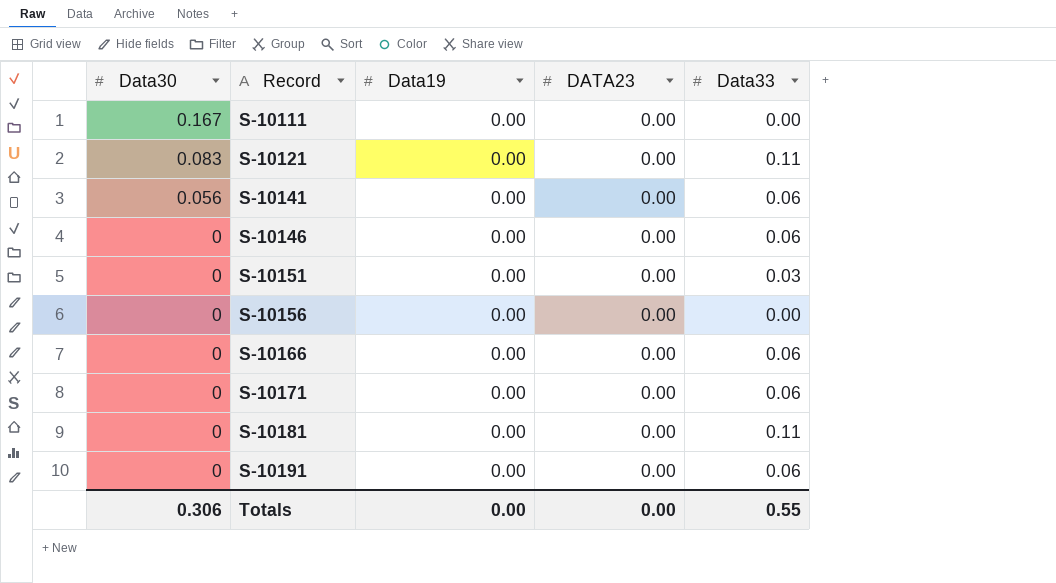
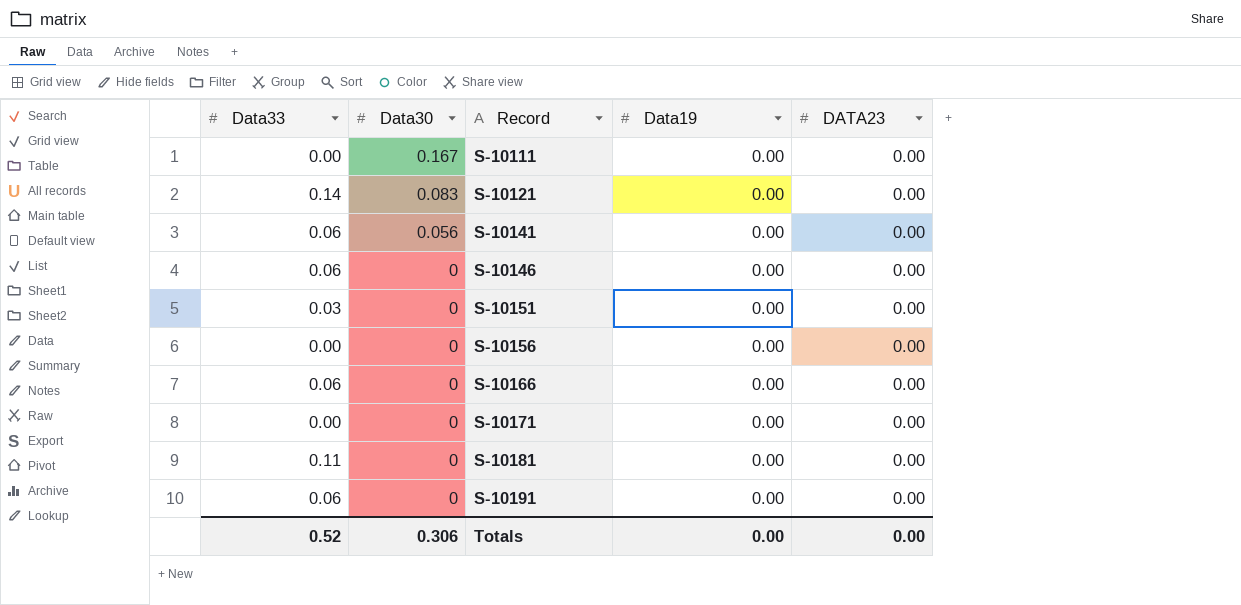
column Data33 | position: 5 -> 1
S-10121 | Data33: 0.11 -> 0.14
S-10171 | Data33: 0.06 -> 0.00
Totals | Data33: 0.55 -> 0.52

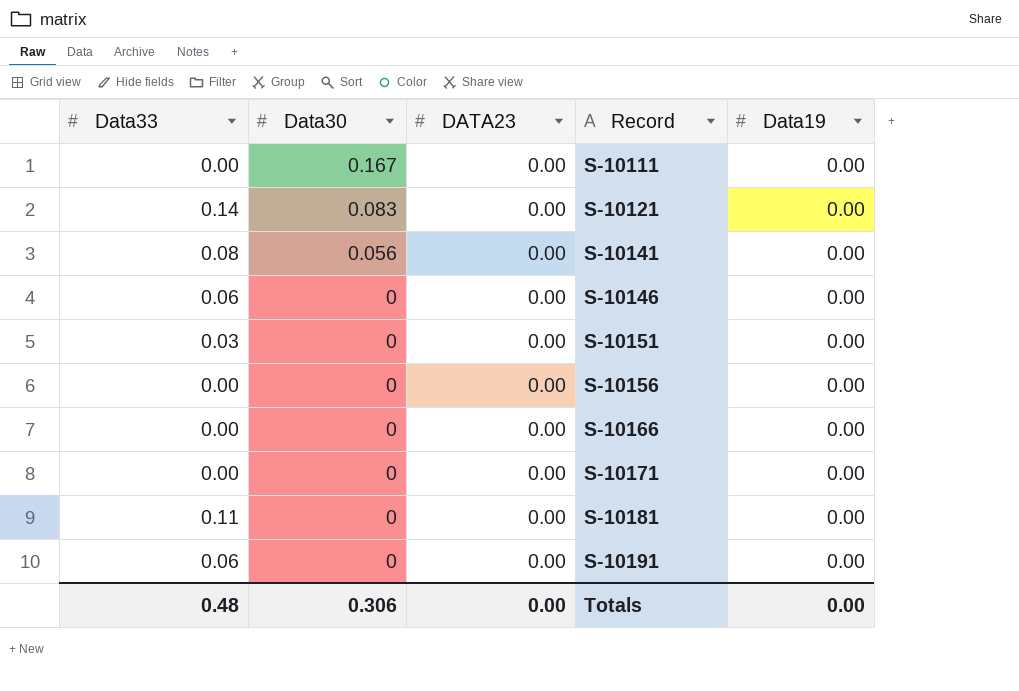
column DATA23 | position: 5 -> 3
S-10141 | Data33: 0.06 -> 0.08
S-10166 | Data33: 0.06 -> 0.00
Totals | Data33: 0.52 -> 0.48

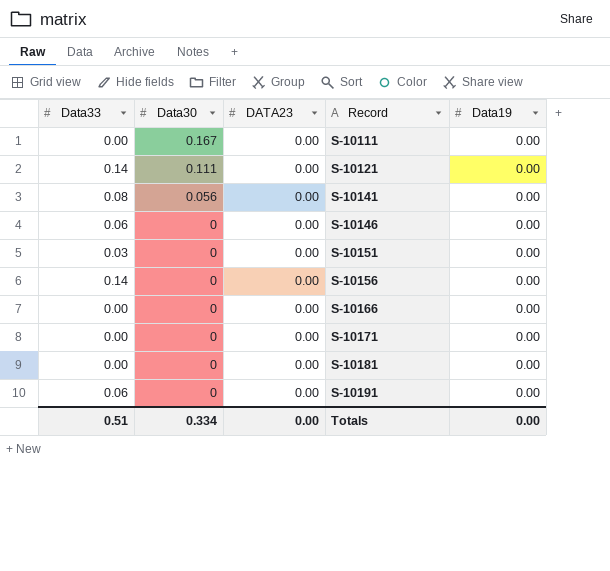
S-10121 | Data30: 0.083 -> 0.111
S-10156 | Data33: 0.00 -> 0.14
S-10181 | Data33: 0.11 -> 0.00
Totals | Data33: 0.48 -> 0.51
Totals | Data30: 0.306 -> 0.334

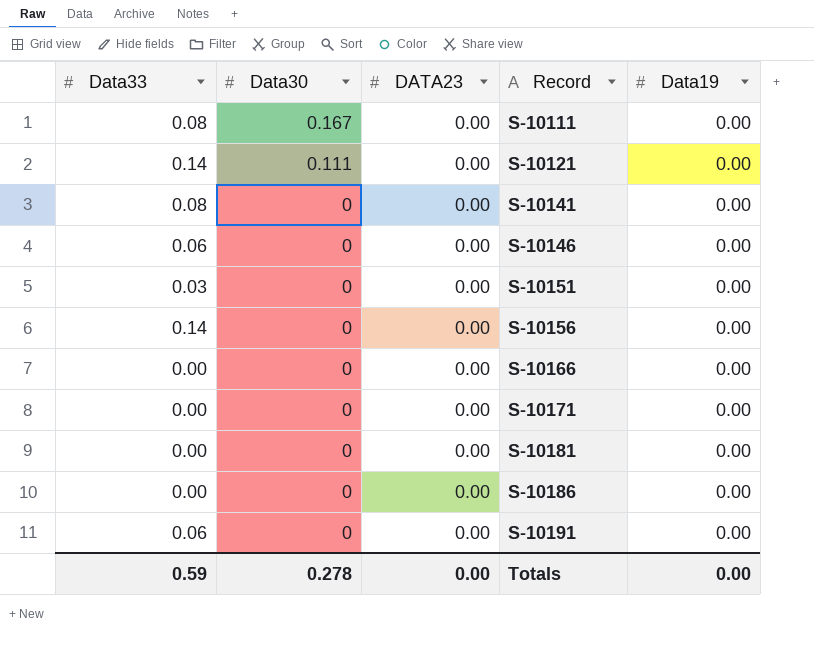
S-10111 | Data33: 0.00 -> 0.08
S-10141 | Data30: 0.056 -> 0
row S-10186: none -> 0.00 | 0 | 0.00 | 0.00
Totals | Data33: 0.51 -> 0.59
Totals | Data30: 0.334 -> 0.278

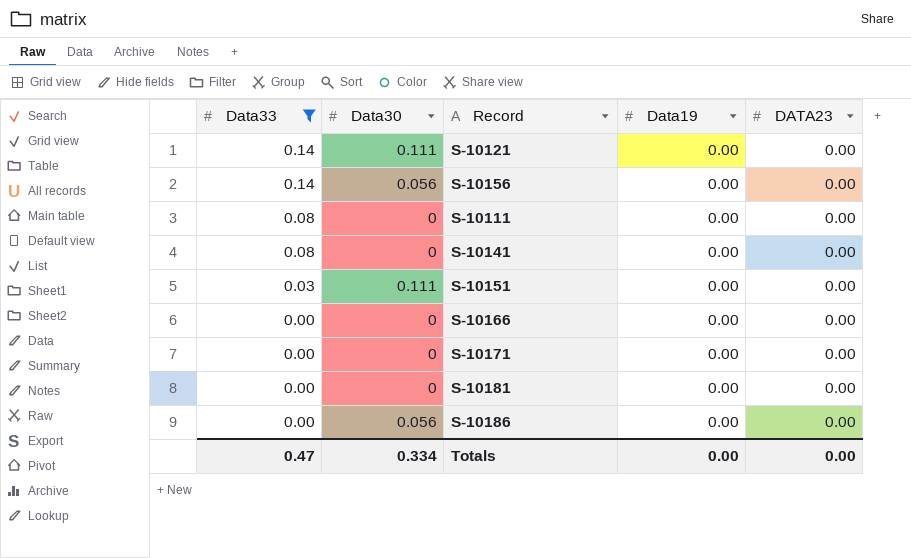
filter: none -> Data33 != 0.06
row order: Data30 descending -> Data33 descending
column DATA23 | position: 3 -> 5
S-10156 | Data30: 0 -> 0.056
S-10111 | Data30: 0.167 -> 0
S-10151 | Data30: 0 -> 0.111
S-10186 | Data30: 0 -> 0.056
Totals | Data33: 0.59 -> 0.47
Totals | Data30: 0.278 -> 0.334

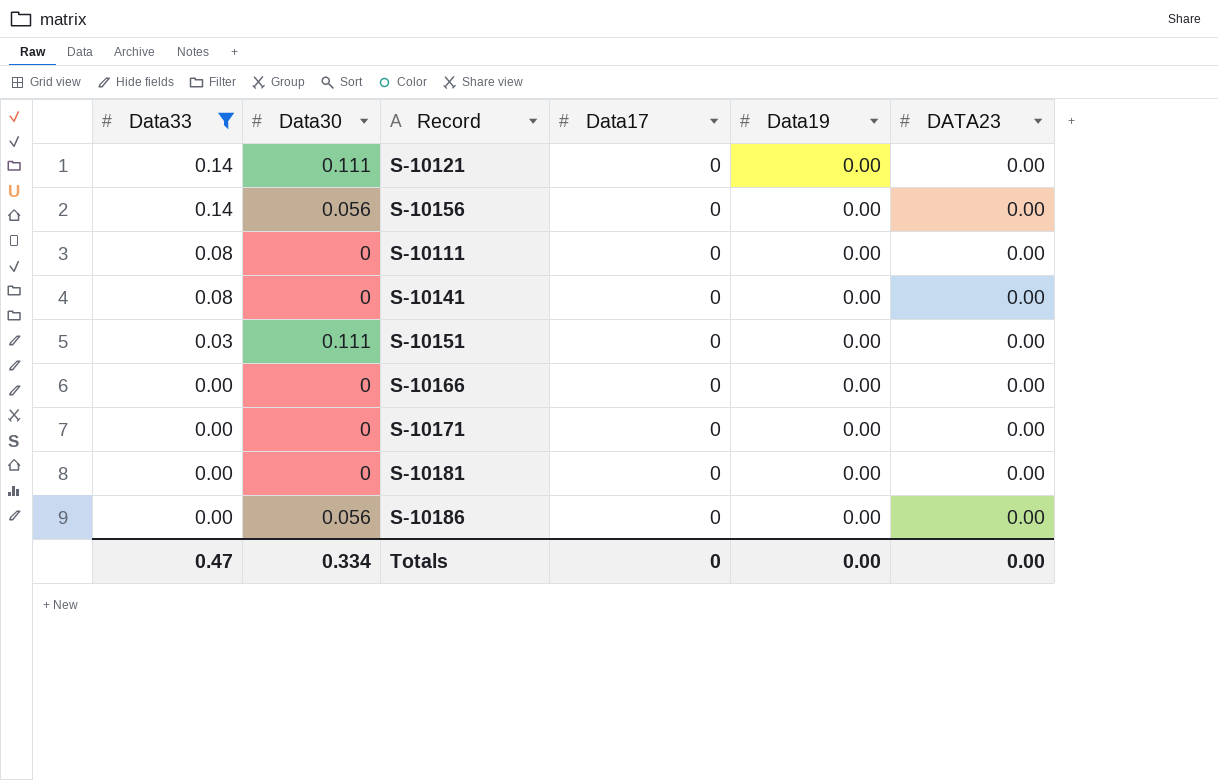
column Data17 | position: none -> 4

